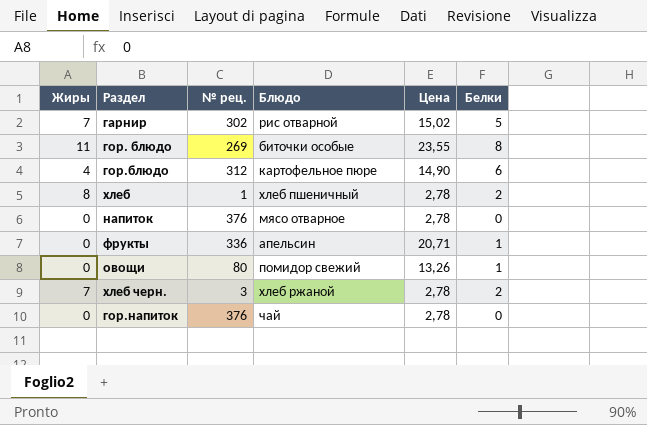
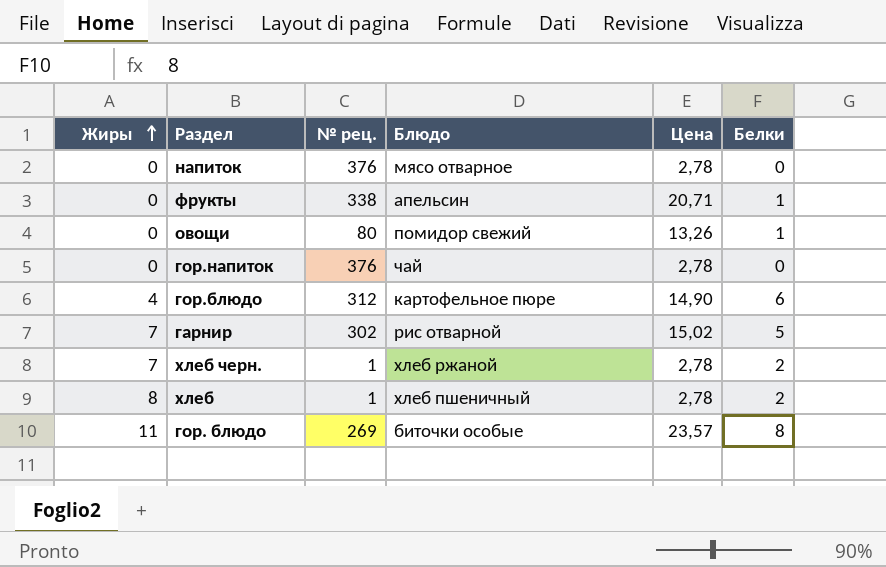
row order: none -> Жиры ascending
фрукты | № рец.: 336 -> 338
хлеб черн. | № рец.: 3 -> 1
гор. блюдо | Цена: 23,55 -> 23,57

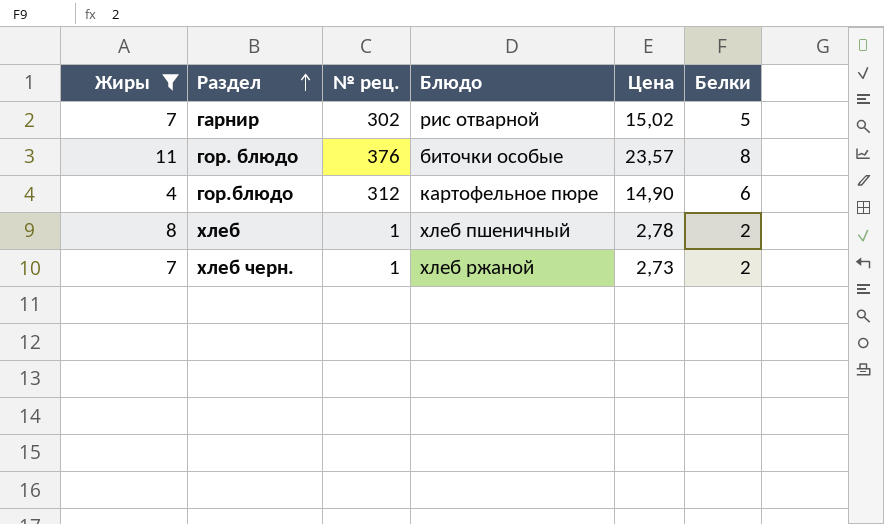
filter: none -> Жиры != 0
row order: Жиры ascending -> Раздел ascending
гор. блюдо | № рец.: 269 -> 376
хлеб черн. | Цена: 2,78 -> 2,73

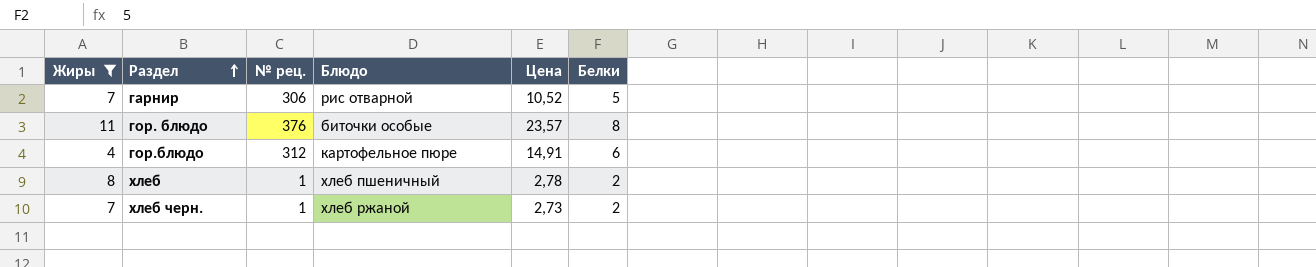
гарнир | № рец.: 302 -> 306
гарнир | Цена: 15,02 -> 10,52
гор.блюдо | Цена: 14,90 -> 14,91

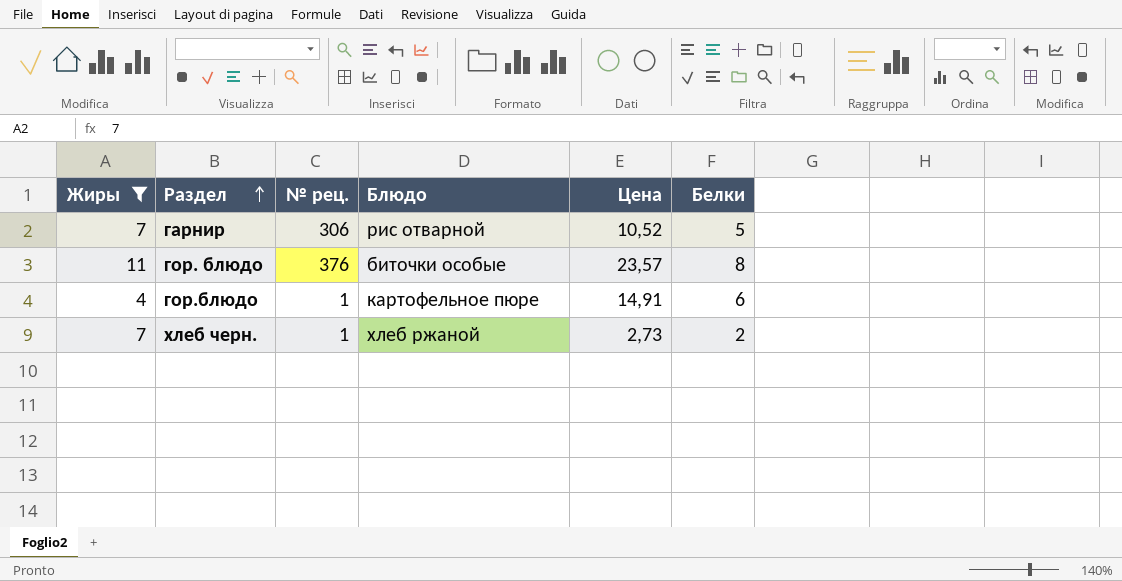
row хлеб: 8 | 1 | хлеб пшеничный | 2,78 | 2 -> none
гор.блюдо | № рец.: 312 -> 1

